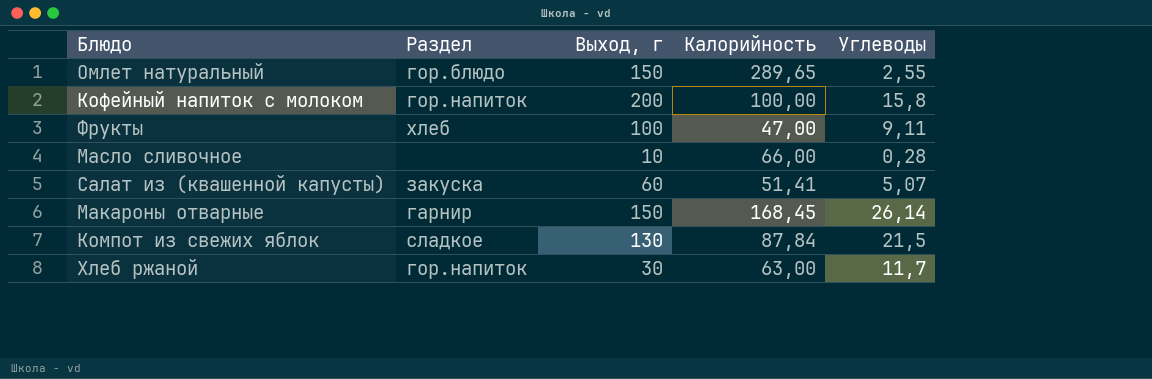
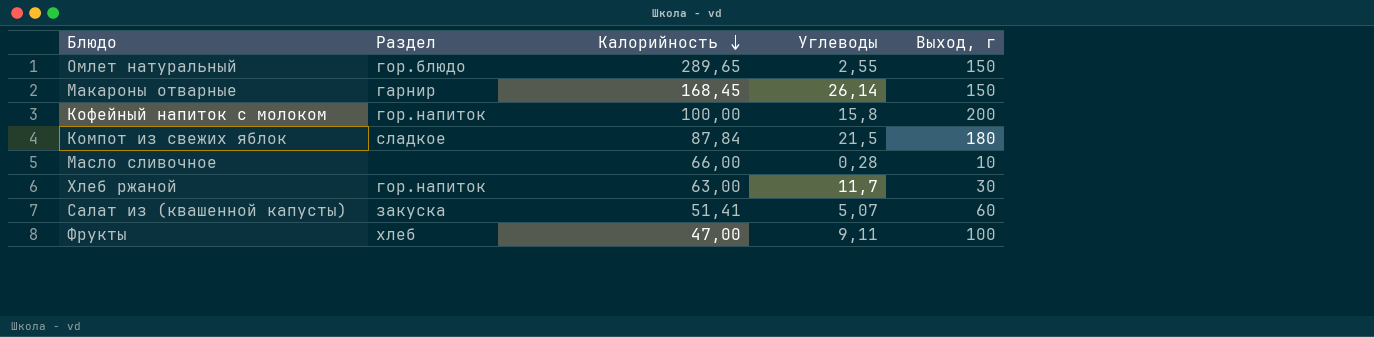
row order: none -> Калорийность descending
column Выход, г | position: 3 -> 5
Компот из свежих яблок | Выход, г: 130 -> 180

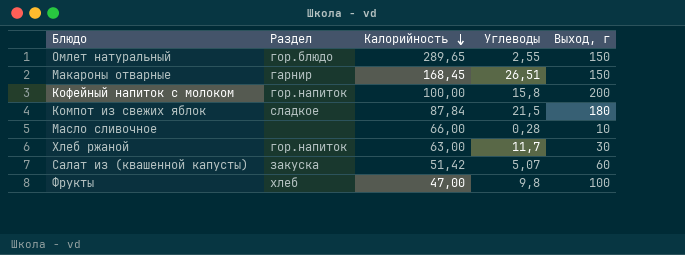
Макароны отварные | Углеводы: 26,14 -> 26,51
Салат из (квашенной капусты) | Калорийность: 51,41 -> 51,42
Фрукты | Углеводы: 9,11 -> 9,8

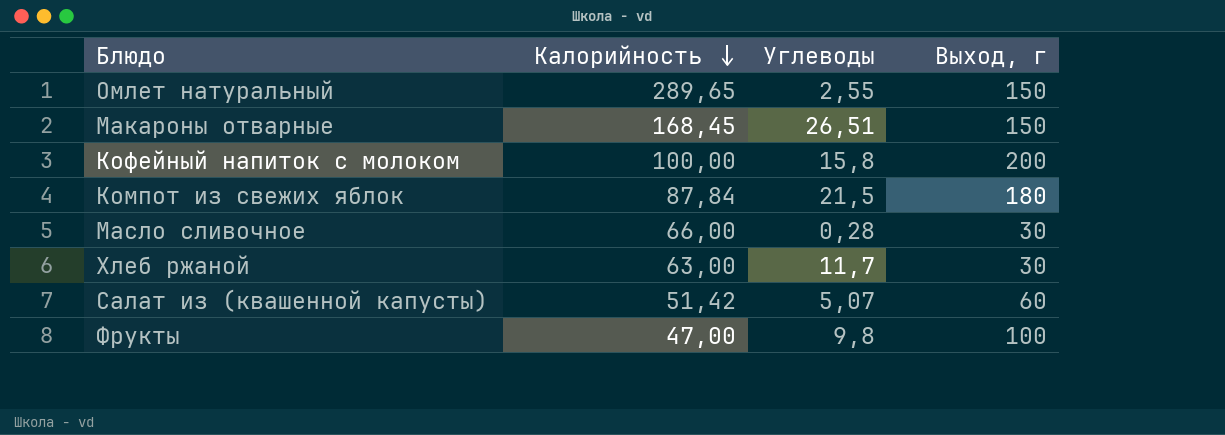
column Раздел | position: 2 -> none
Масло сливочное | Выход, г: 10 -> 30

